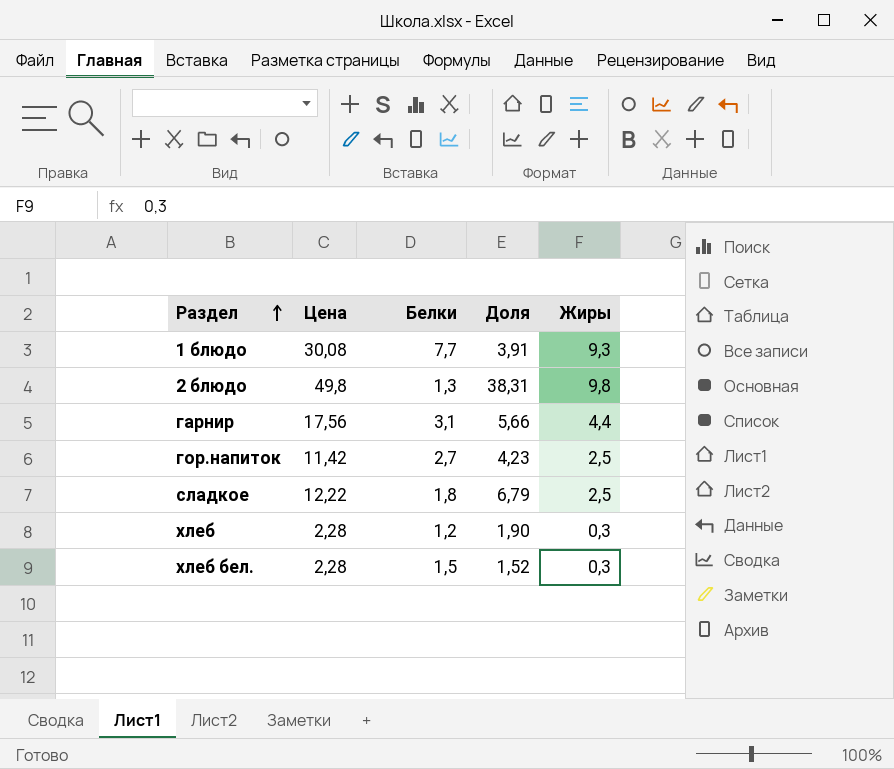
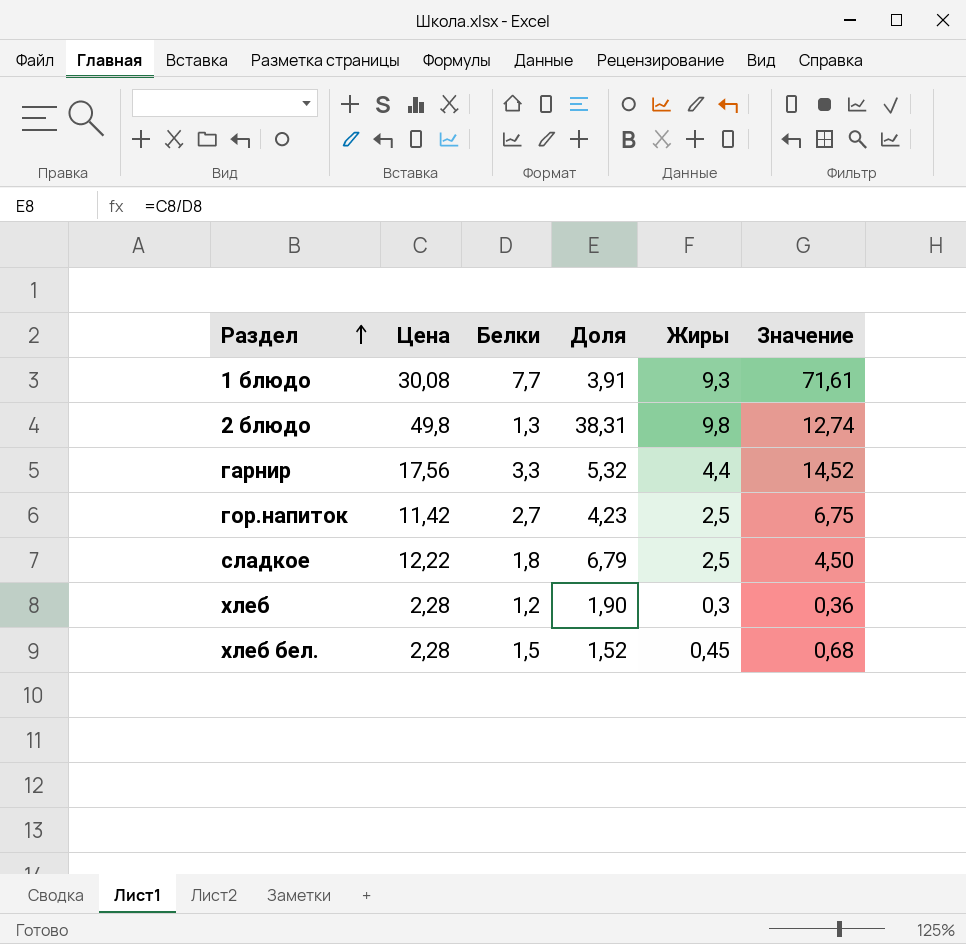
column Значение | formula: none -> [Белки] * [Жиры]
гарнир | Белки: 3,1 -> 3,3
гарнир | Доля: 5,66 -> 5,32
хлеб бел. | Жиры: 0,3 -> 0,45

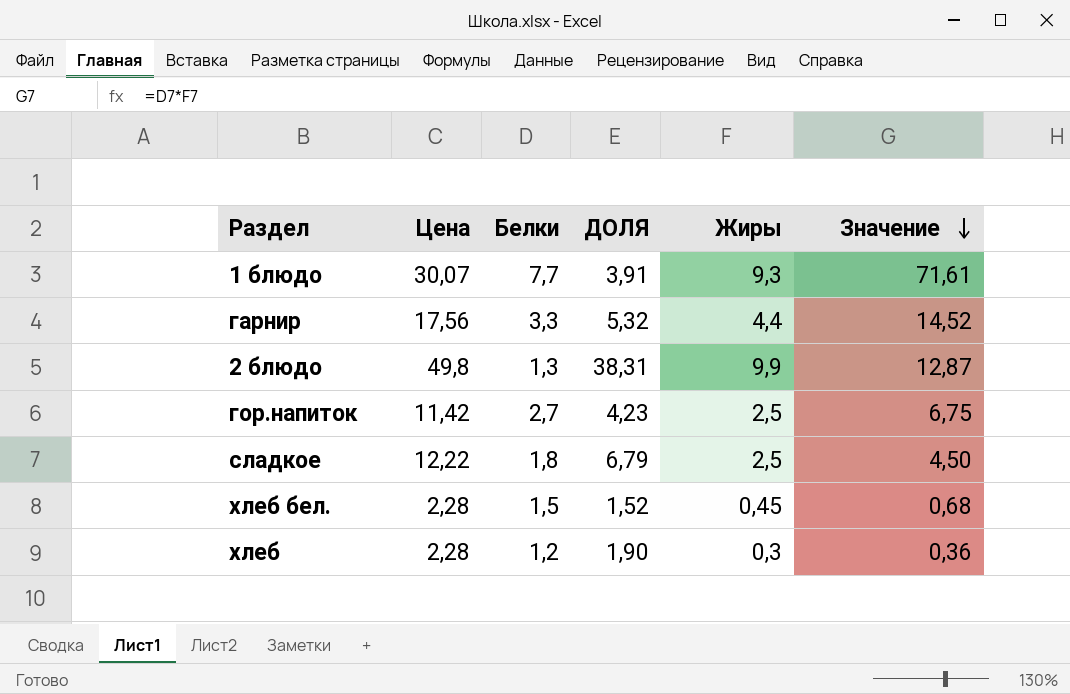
row order: Раздел ascending -> Значение descending
column name: Доля -> ДОЛЯ
1 блюдо | Цена: 30,08 -> 30,07
2 блюдо | Жиры: 9,8 -> 9,9
2 блюдо | Значение: 12,74 -> 12,87

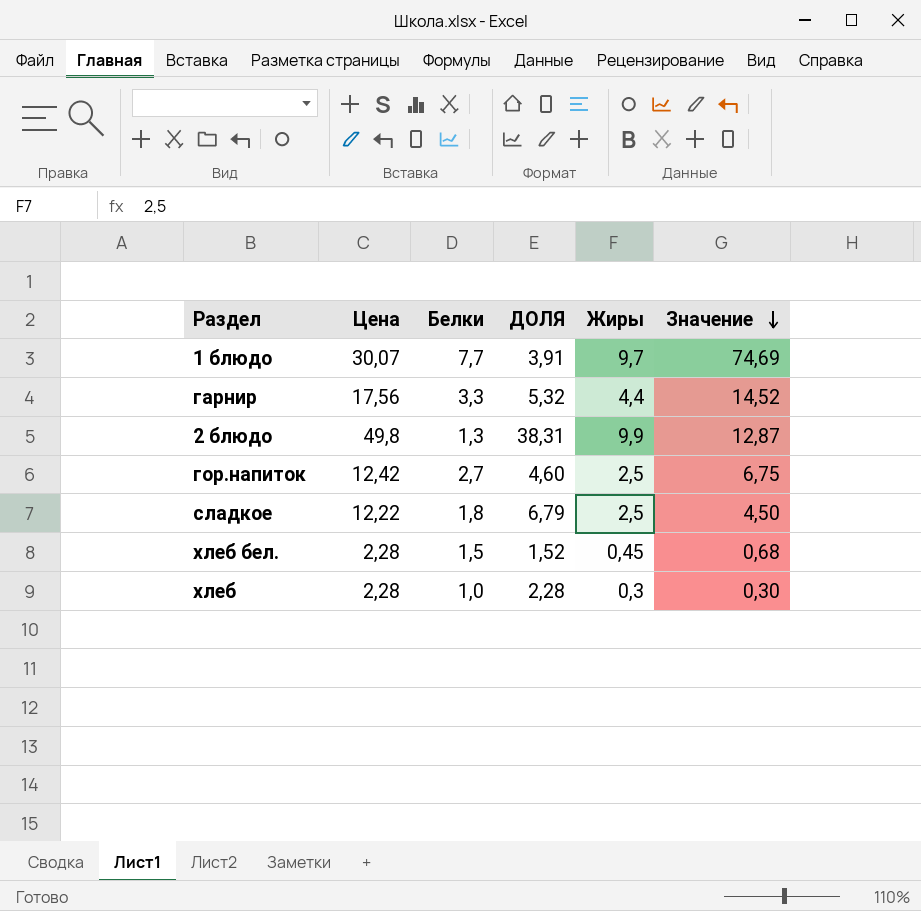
1 блюдо | Жиры: 9,3 -> 9,7
1 блюдо | Значение: 71,61 -> 74,69
гор.напиток | Цена: 11,42 -> 12,42
гор.напиток | ДОЛЯ: 4,23 -> 4,60
хлеб | Белки: 1,2 -> 1,0
хлеб | ДОЛЯ: 1,90 -> 2,28
хлеб | Значение: 0,36 -> 0,30

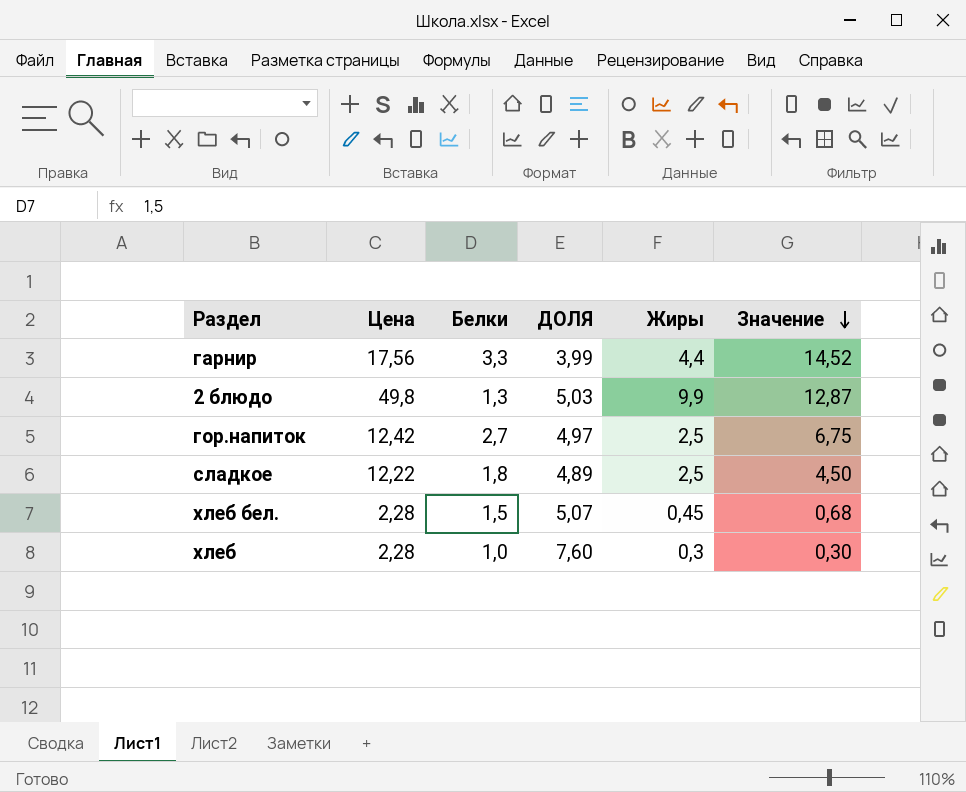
column ДОЛЯ | formula: [Цена] / [Белки] -> [Цена] / [Жиры]
row 1 блюдо: 30,07 | 7,7 | 3,91 | 9,7 | 74,69 -> none

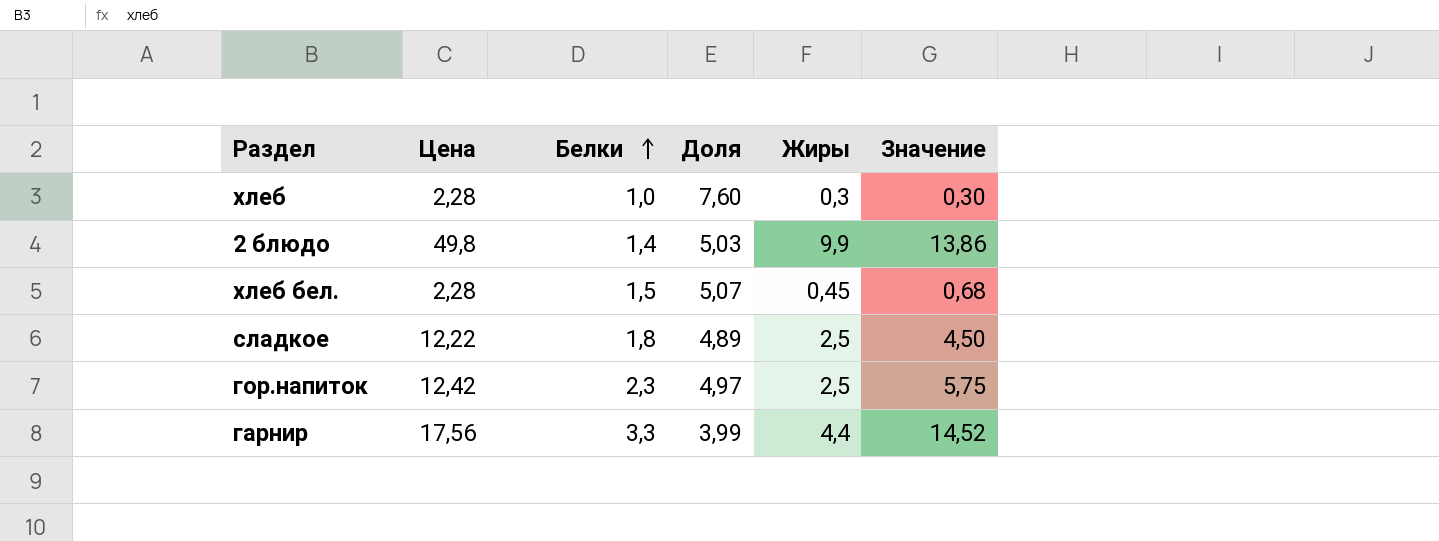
row order: Значение descending -> Белки ascending
column name: ДОЛЯ -> Доля
2 блюдо | Белки: 1,3 -> 1,4
2 блюдо | Значение: 12,87 -> 13,86
гор.напиток | Белки: 2,7 -> 2,3
гор.напиток | Значение: 6,75 -> 5,75

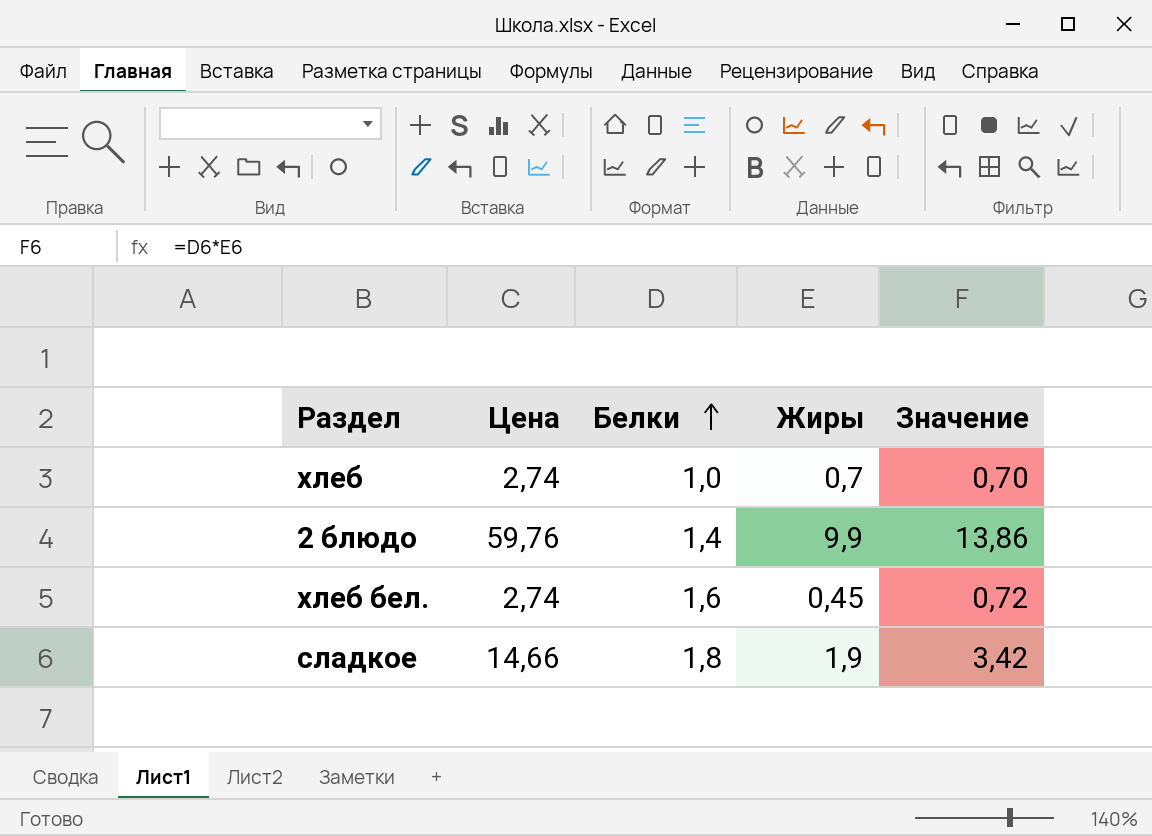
column Доля | formula: [Цена] / [Жиры] -> none
row гор.напиток: 12,42 | 2,3 | 4,97 | 2,5 | 5,75 -> none
row гарнир: 17,56 | 3,3 | 3,99 | 4,4 | 14,52 -> none
хлеб | Цена: 2,28 -> 2,74
хлеб | Жиры: 0,3 -> 0,7
хлеб | Значение: 0,30 -> 0,70
2 блюдо | Цена: 49,8 -> 59,76
хлеб бел. | Цена: 2,28 -> 2,74
хлеб бел. | Белки: 1,5 -> 1,6
хлеб бел. | Значение: 0,68 -> 0,72
сладкое | Цена: 12,22 -> 14,66
сладкое | Жиры: 2,5 -> 1,9
сладкое | Значение: 4,50 -> 3,42

